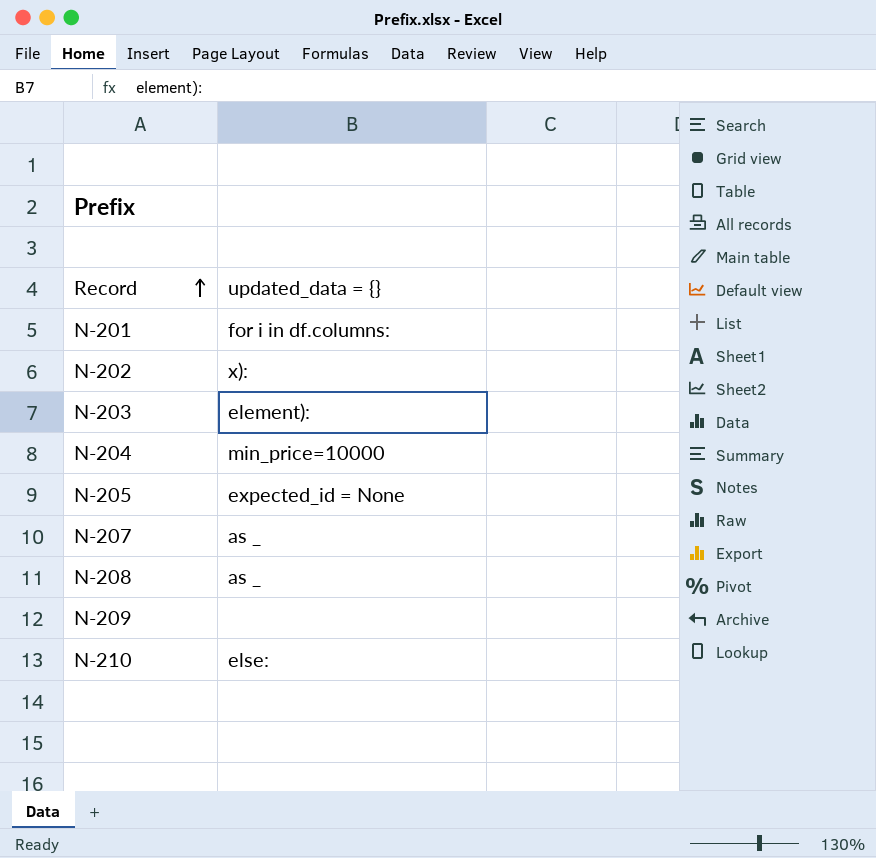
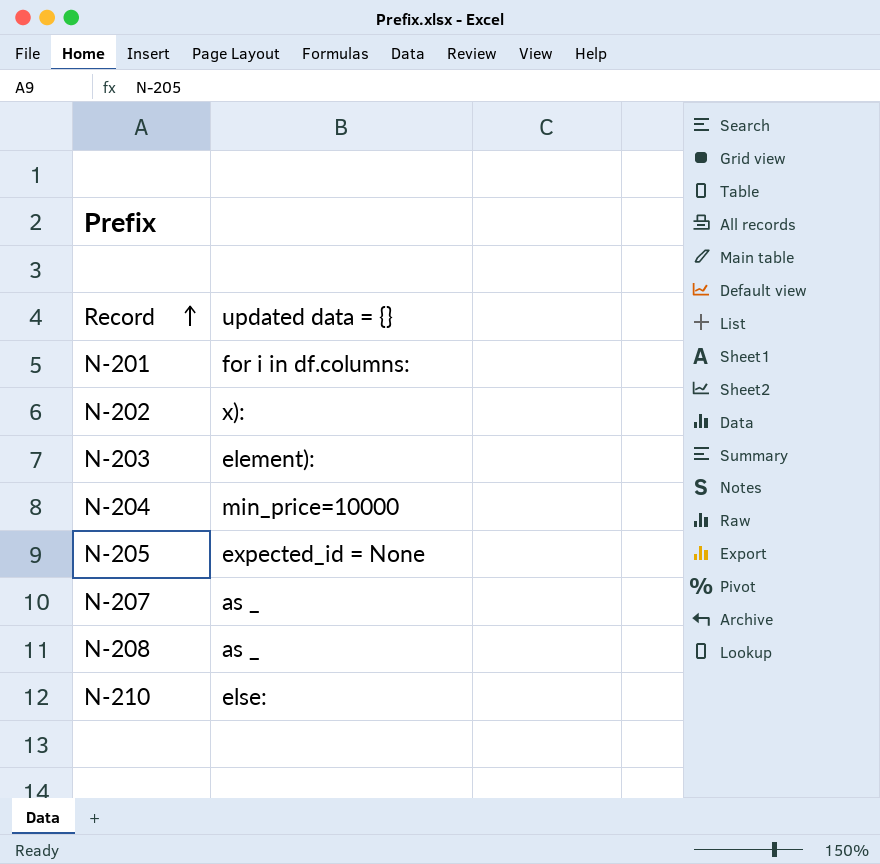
column name: updated_data = {} -> updated data = {}
row N-209: none -> none

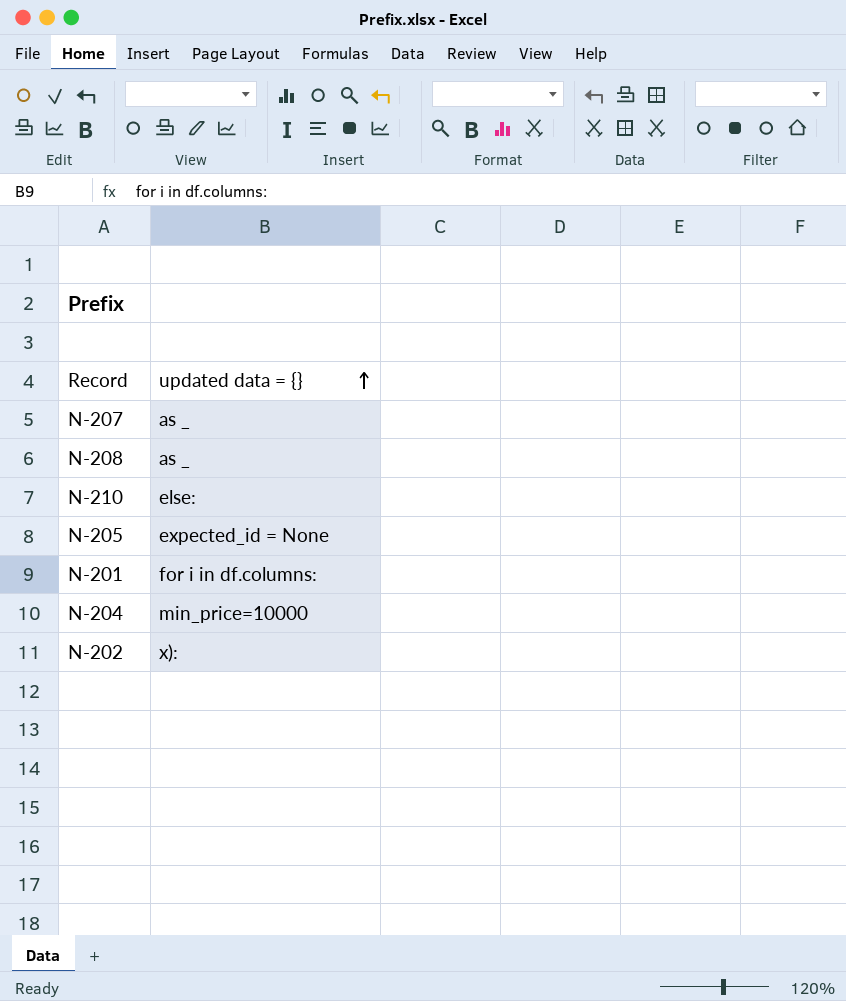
row order: Record ascending -> updated data = {} ascending
row N-203: element): -> none

